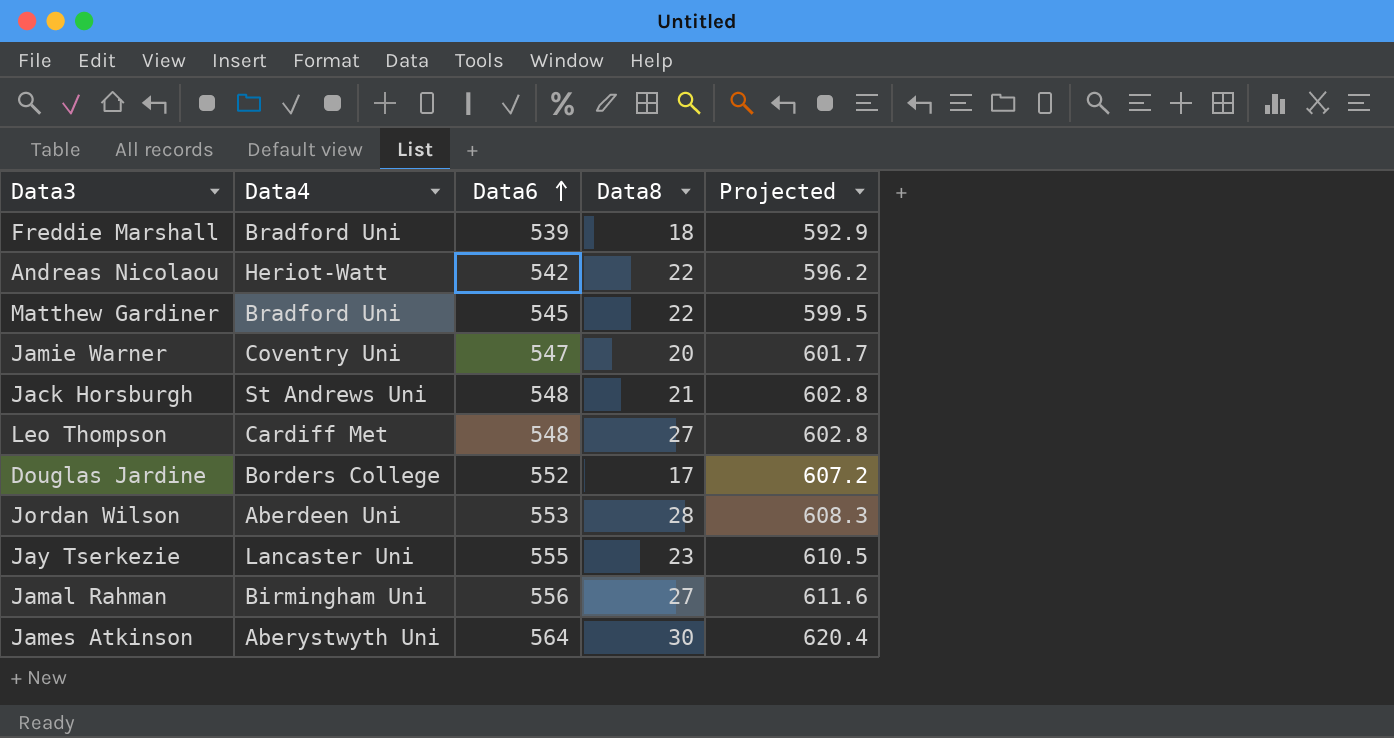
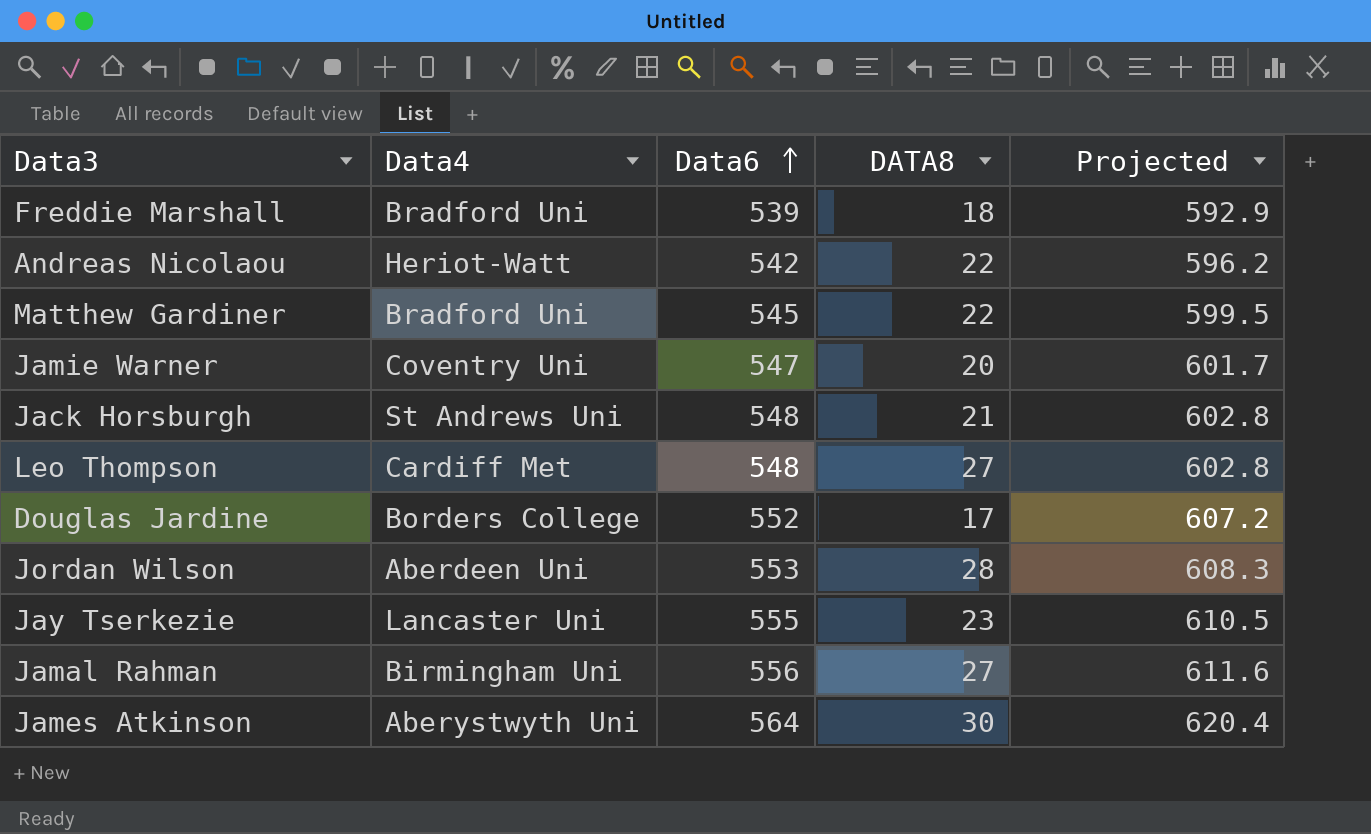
column name: Data8 -> DATA8

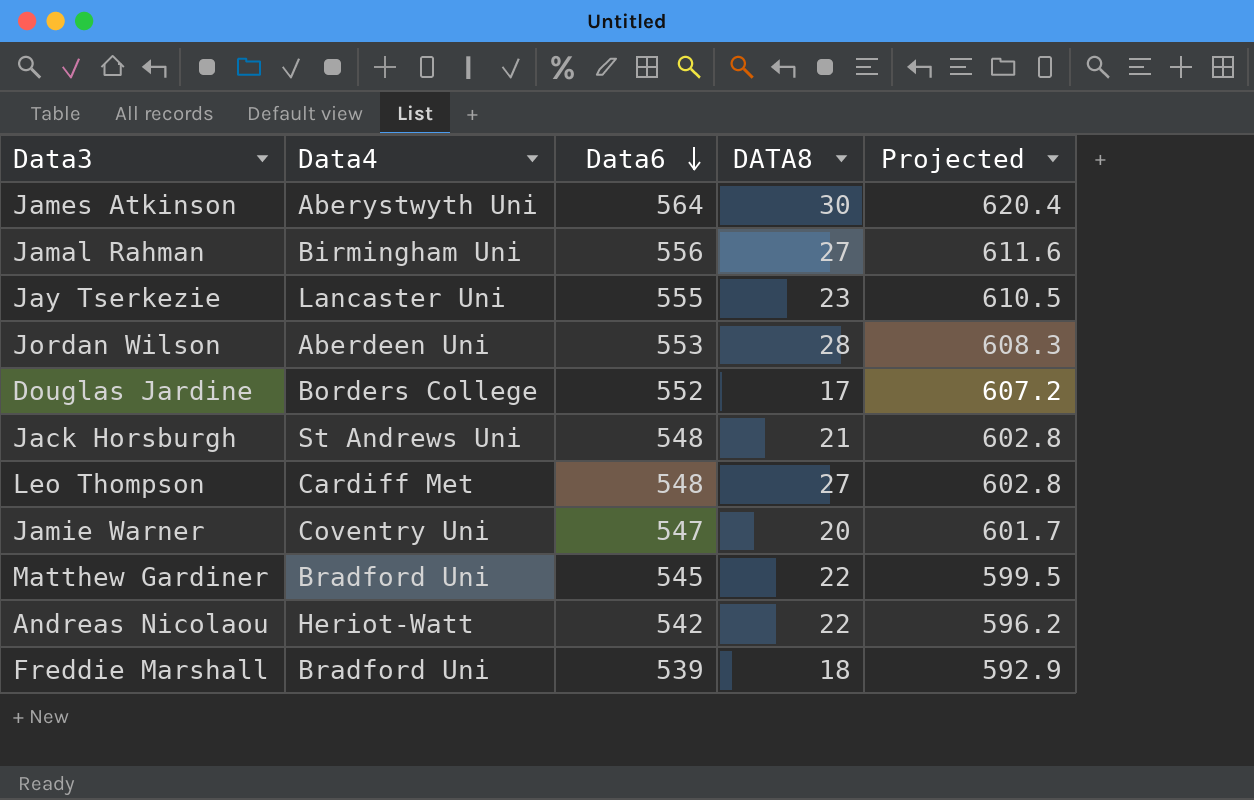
row order: Data6 ascending -> Data6 descending

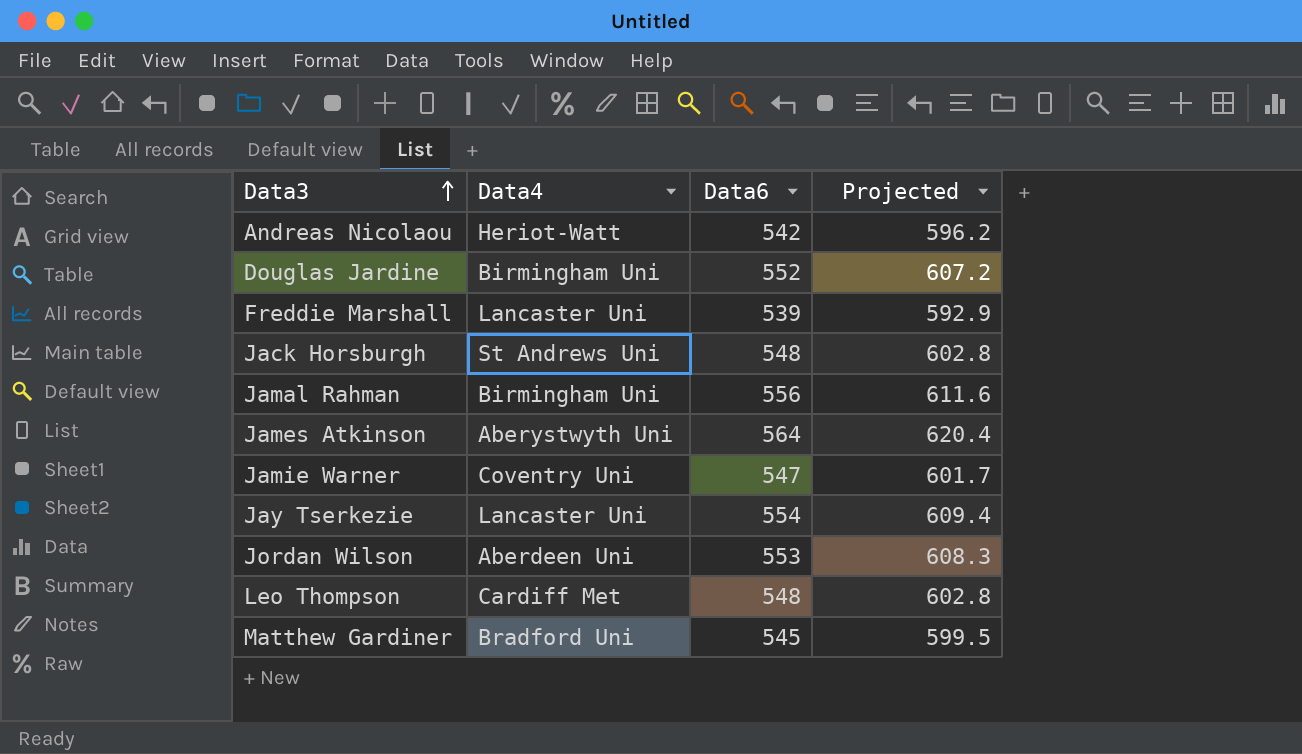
row order: Data6 descending -> Data3 ascending
column DATA8 | position: 4 -> none
Douglas Jardine | Data4: Borders College -> Birmingham Uni
Freddie Marshall | Data4: Bradford Uni -> Lancaster Uni
Jay Tserkezie | Data6: 555 -> 554
Jay Tserkezie | Projected: 610.5 -> 609.4

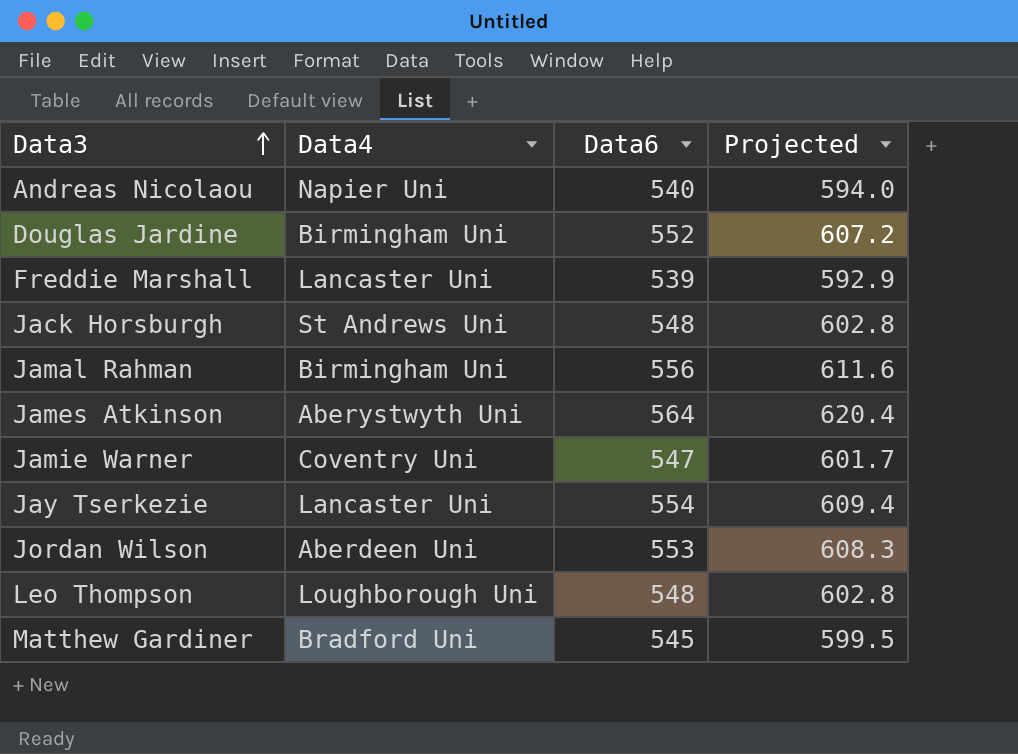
Andreas Nicolaou | Data4: Heriot-Watt -> Napier Uni
Andreas Nicolaou | Data6: 542 -> 540
Andreas Nicolaou | Projected: 596.2 -> 594.0
Leo Thompson | Data4: Cardiff Met -> Loughborough Uni

